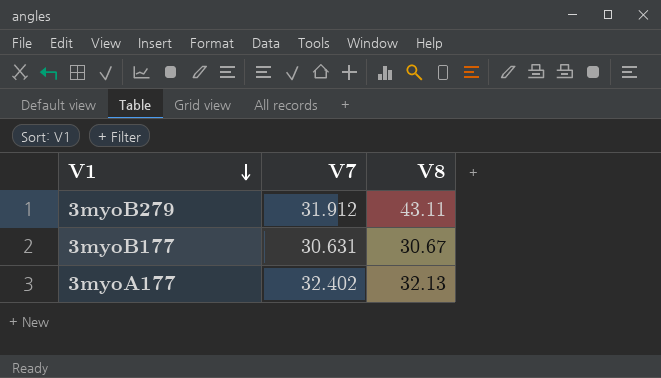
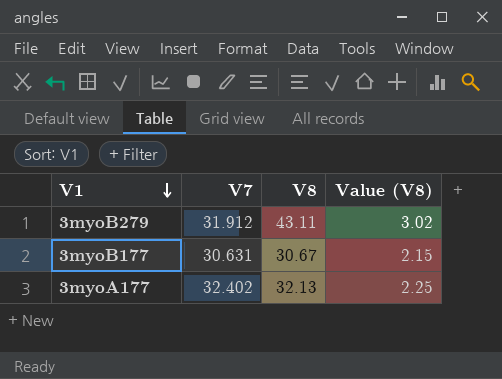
column Value (V8) | formula: none -> [V8] * 0.07

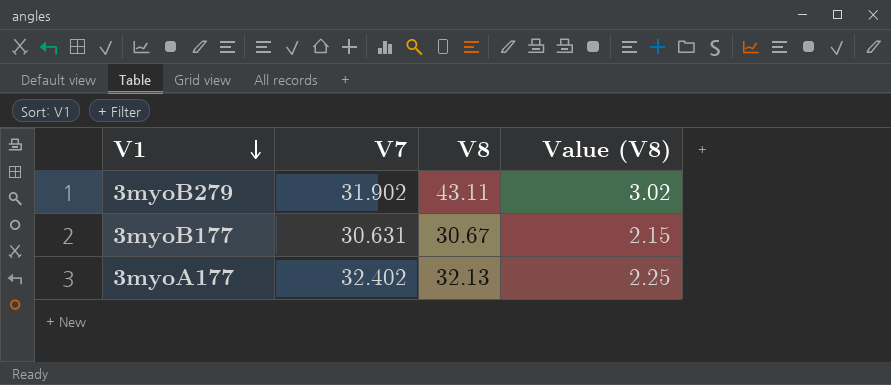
3myoB279 | V7: 31.912 -> 31.902

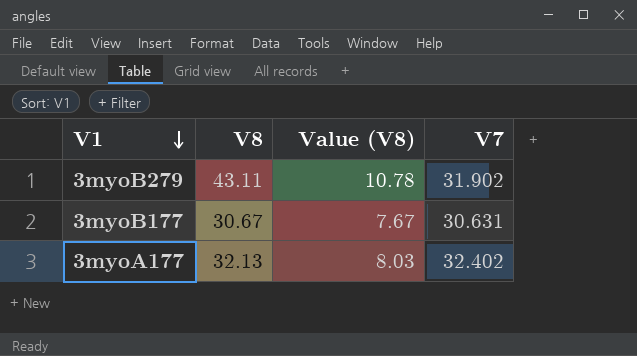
column Value (V8) | formula: [V8] * 0.07 -> [V8] * 0.25
column V7 | position: 2 -> 4

